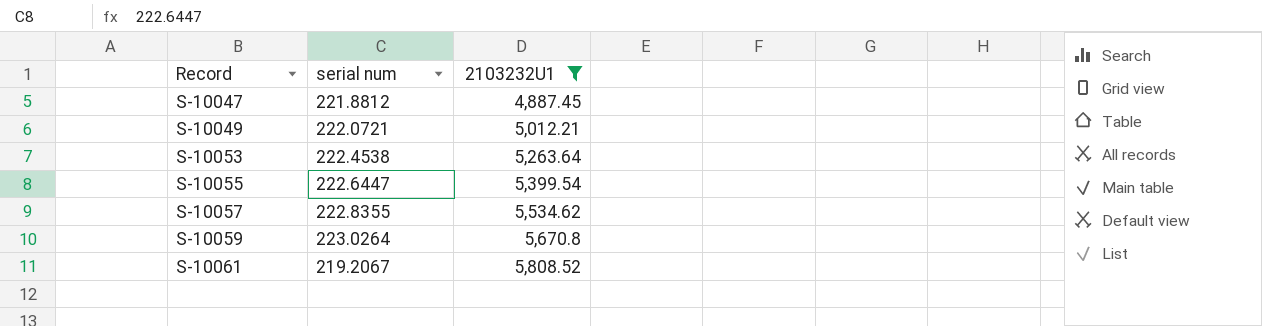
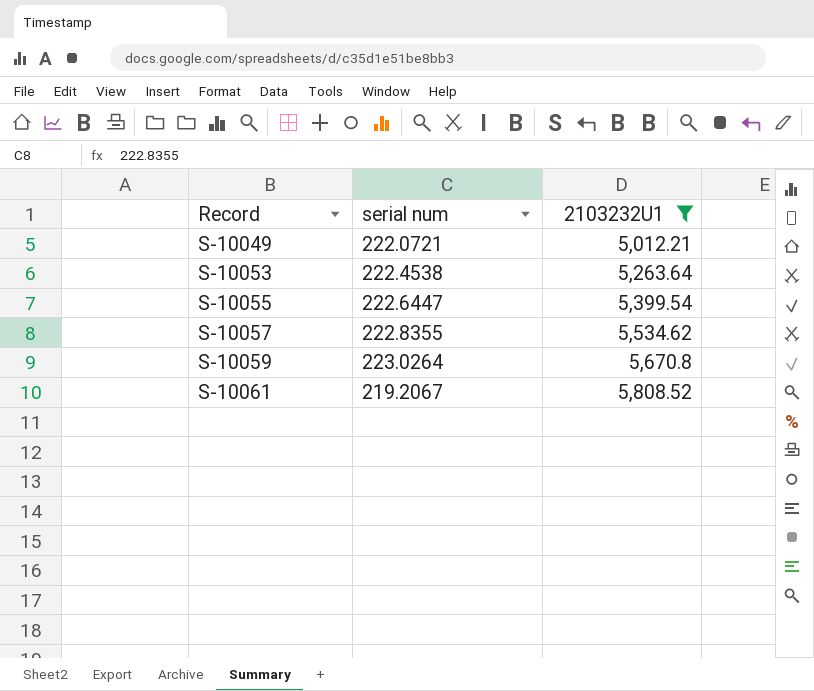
row S-10047: 221.8812 | 4,887.45 -> none

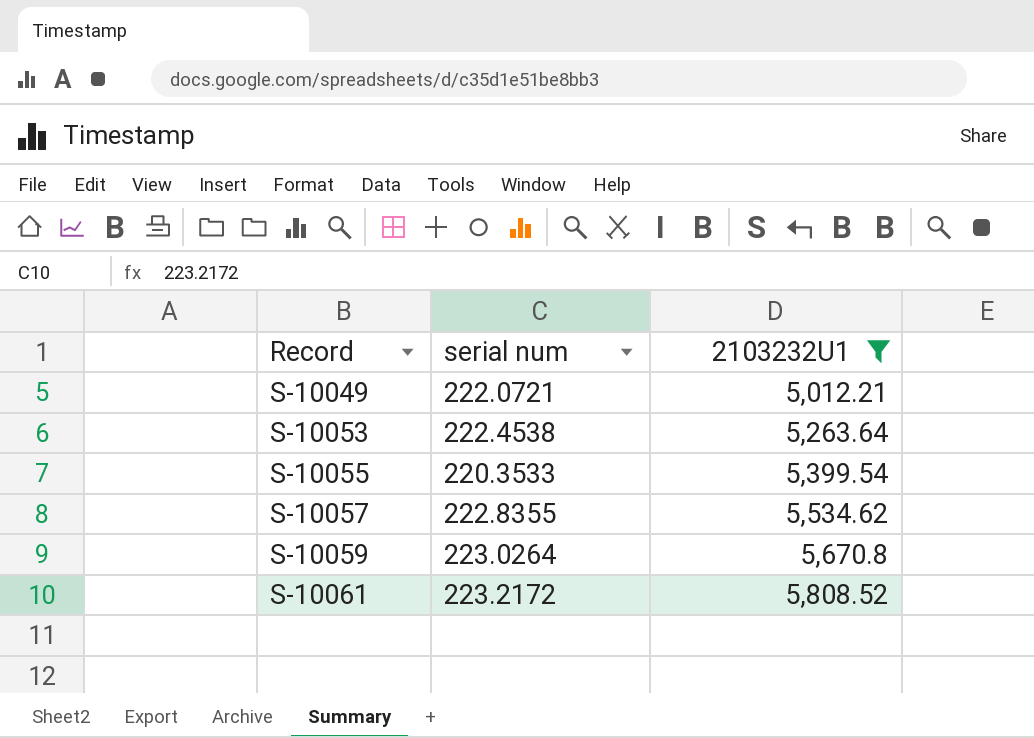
S-10055 | serial num: 222.6447 -> 220.3533
S-10061 | serial num: 219.2067 -> 223.2172

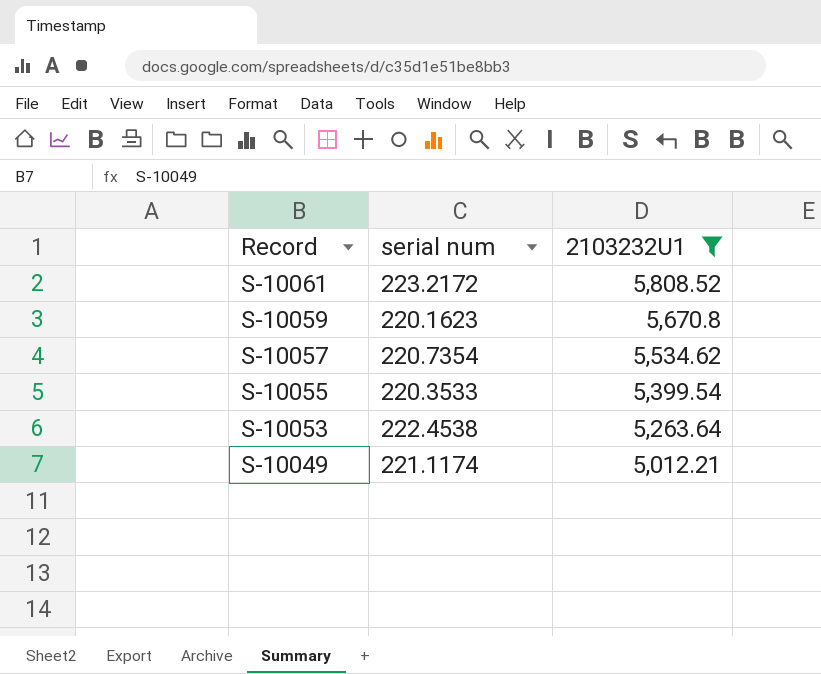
row order: Record ascending -> Record descending
S-10059 | serial num: 223.0264 -> 220.1623
S-10057 | serial num: 222.8355 -> 220.7354
S-10049 | serial num: 222.0721 -> 221.1174

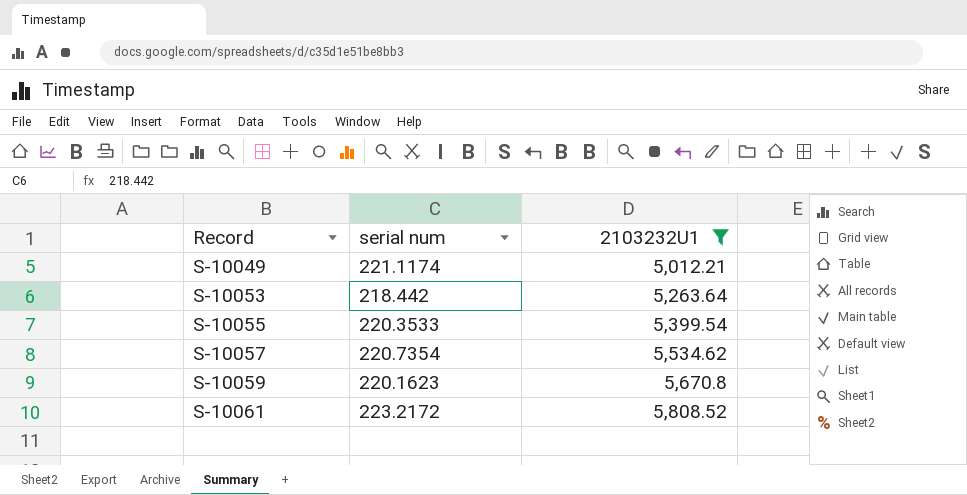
row order: Record descending -> Record ascending
S-10053 | serial num: 222.4538 -> 218.442

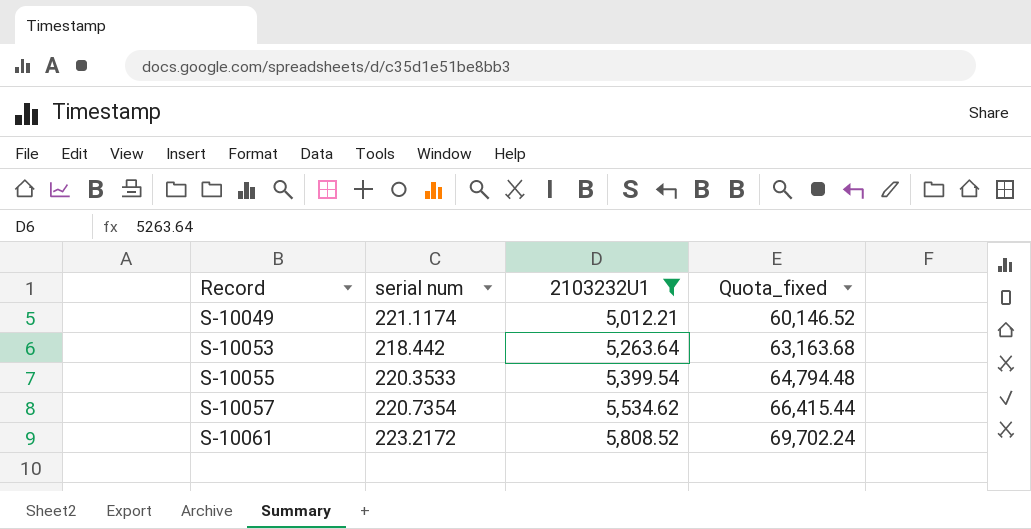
column Quota_fixed | formula: none -> [2103232U1] * 12
row S-10059: 220.1623 | 5,670.8 -> none

